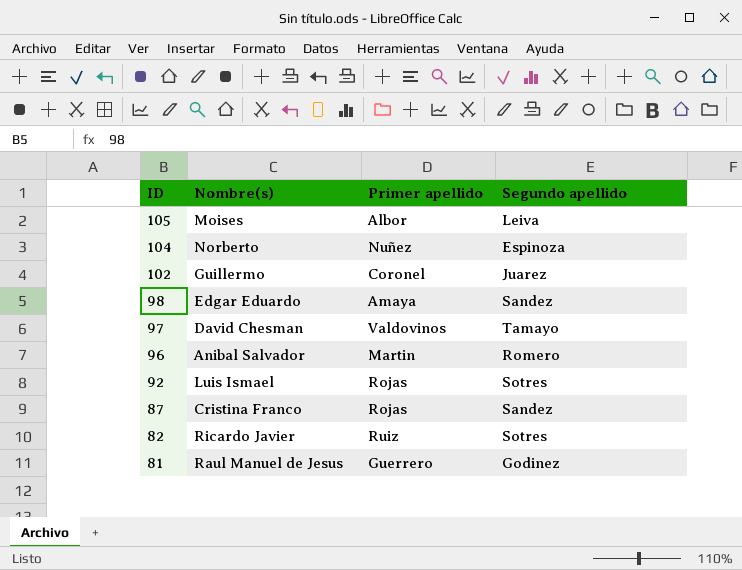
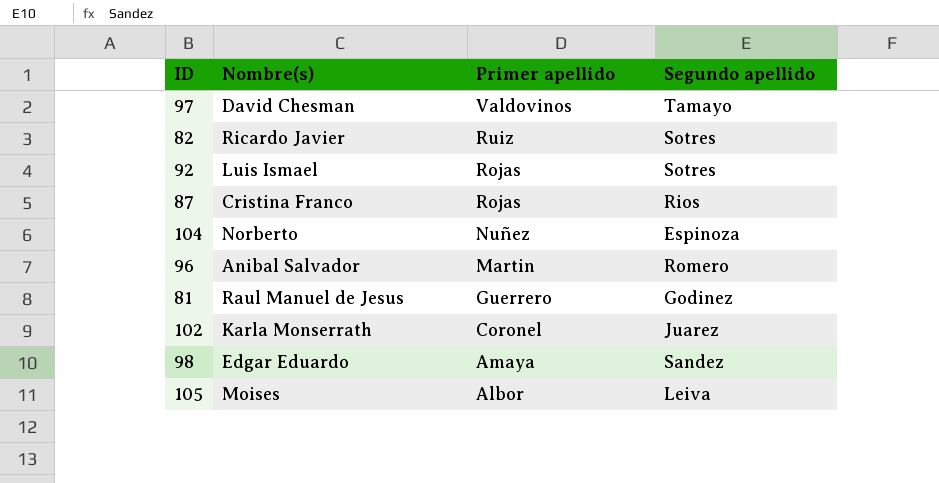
row order: ID descending -> Primer apellido descending
87 | Segundo apellido: Sandez -> Rios
102 | Nombre(s): Guillermo -> Karla Monserrath

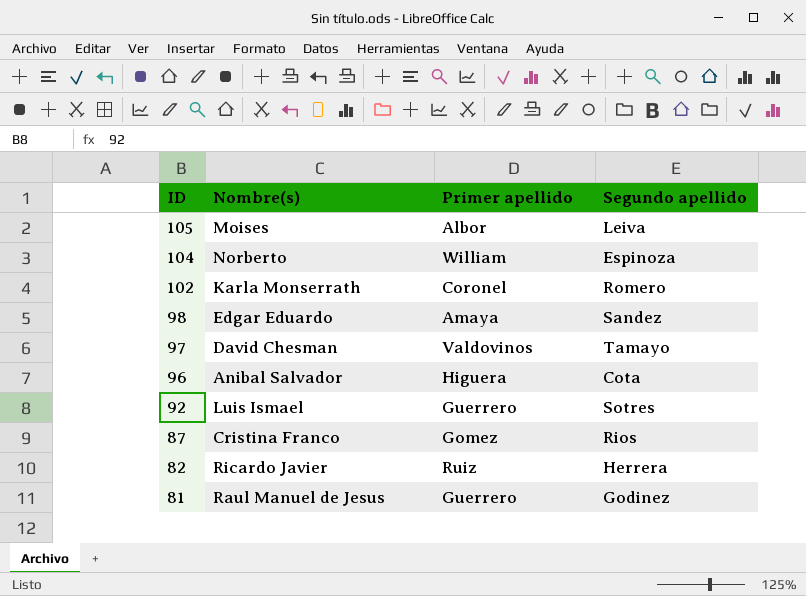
row order: Primer apellido descending -> ID descending
104 | Primer apellido: Nuñez -> William
102 | Segundo apellido: Juarez -> Romero
96 | Primer apellido: Martin -> Higuera
96 | Segundo apellido: Romero -> Cota
92 | Primer apellido: Rojas -> Guerrero
87 | Primer apellido: Rojas -> Gomez
82 | Segundo apellido: Sotres -> Herrera

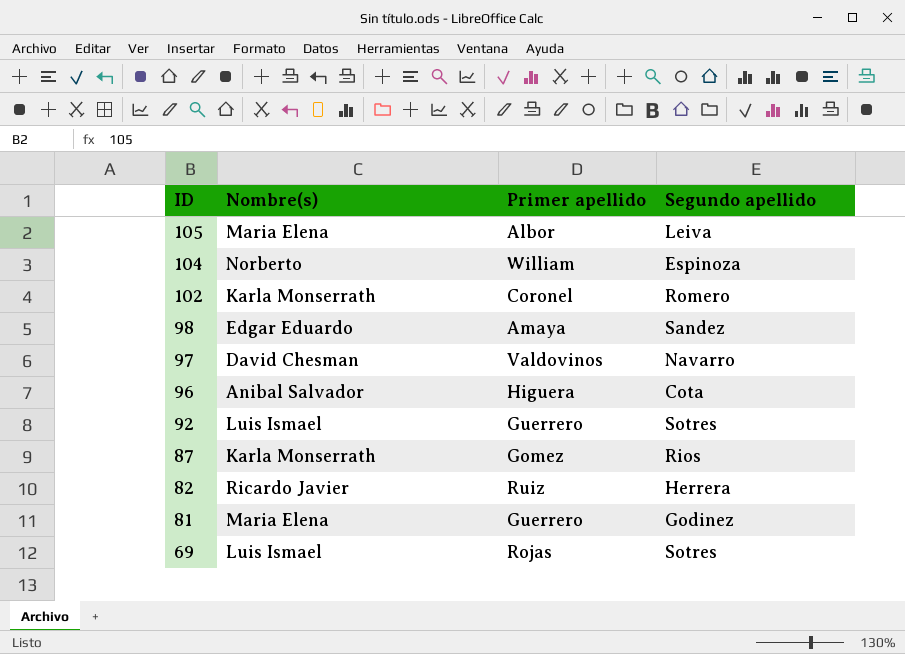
105 | Nombre(s): Moises -> Maria Elena
97 | Segundo apellido: Tamayo -> Navarro
87 | Nombre(s): Cristina Franco -> Karla Monserrath
81 | Nombre(s): Raul Manuel de Jesus -> Maria Elena
row 69: none -> Luis Ismael | Rojas | Sotres

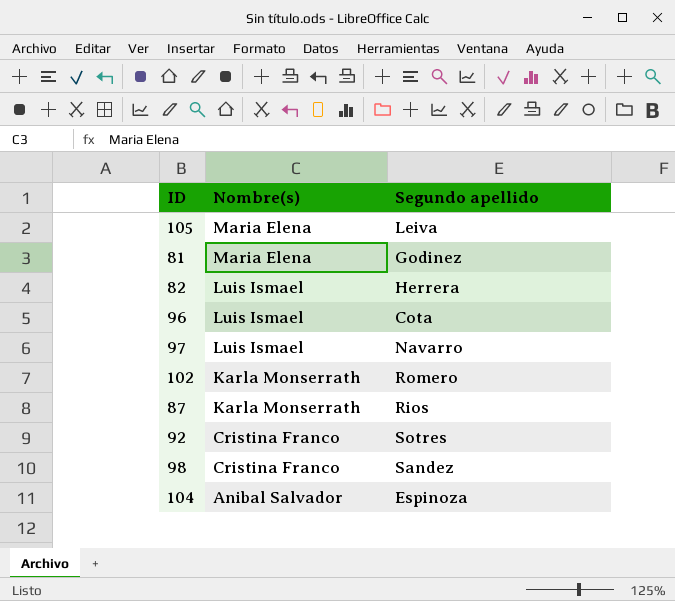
row order: ID descending -> Nombre(s) descending
column Primer apellido | position: 3 -> none
row 69: Luis Ismael | Rojas | Sotres -> none
82 | Nombre(s): Ricardo Javier -> Luis Ismael
96 | Nombre(s): Anibal Salvador -> Luis Ismael
97 | Nombre(s): David Chesman -> Luis Ismael
92 | Nombre(s): Luis Ismael -> Cristina Franco
98 | Nombre(s): Edgar Eduardo -> Cristina Franco
104 | Nombre(s): Norberto -> Anibal Salvador

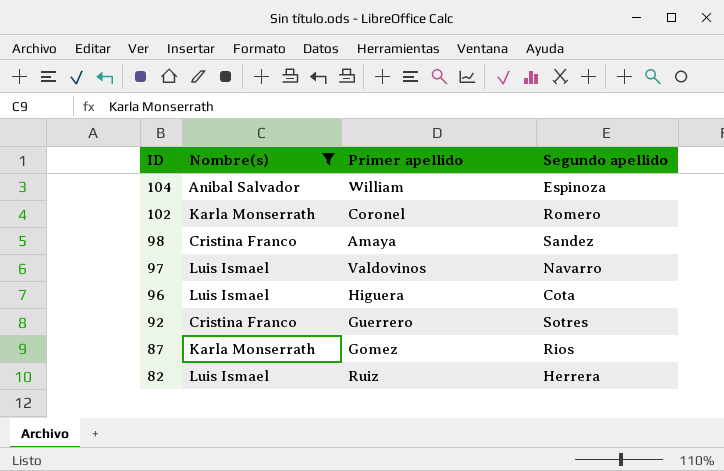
filter: none -> Nombre(s) != Maria Elena
row order: Nombre(s) descending -> ID descending
column Primer apellido | position: none -> 3

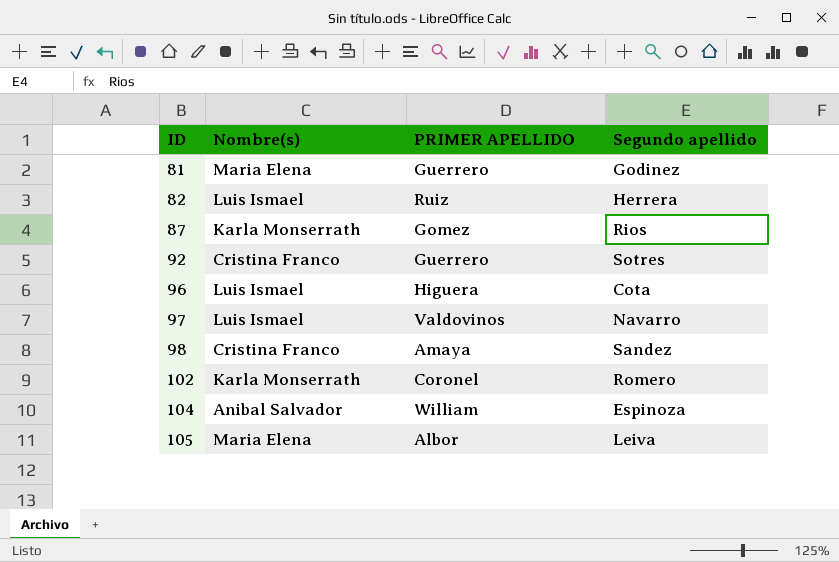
filter: Nombre(s) != Maria Elena -> none
row order: ID descending -> ID ascending
column name: Primer apellido -> PRIMER APELLIDO

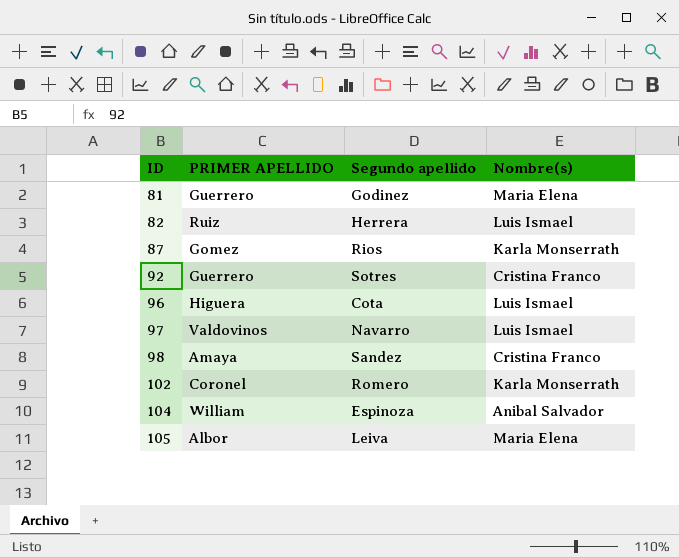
column Nombre(s) | position: 2 -> 4

